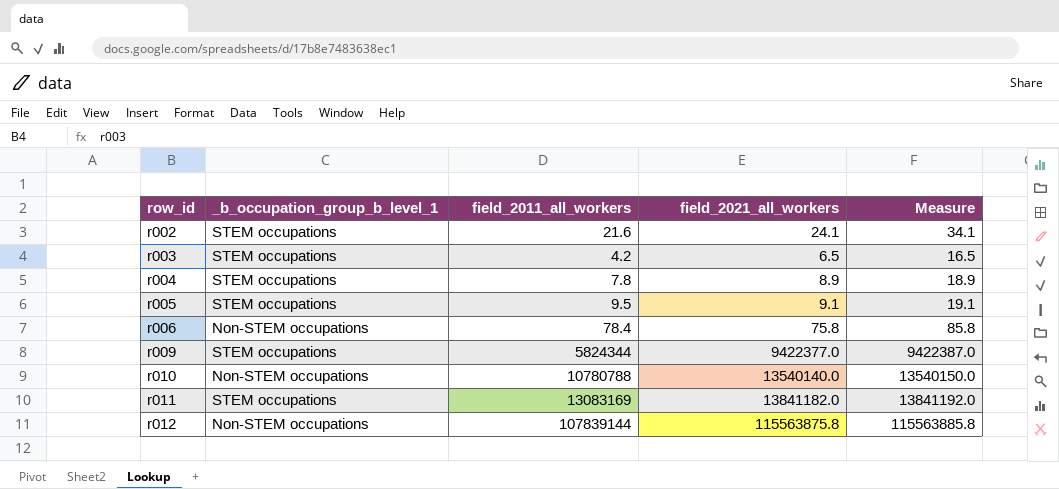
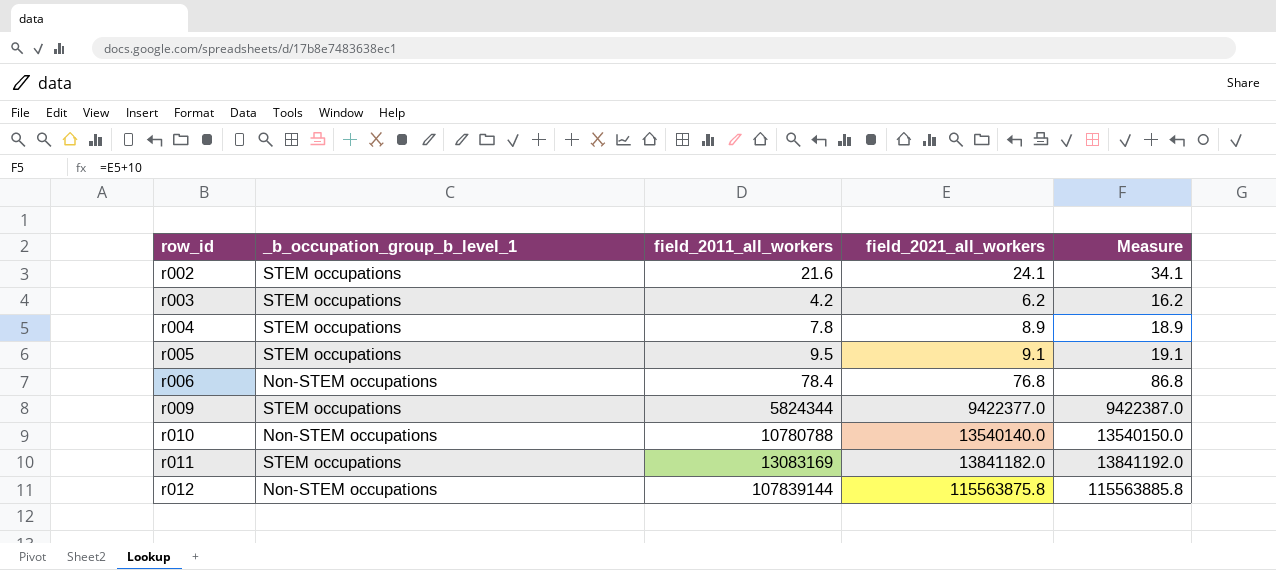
r003 | field_2021_all_workers: 6.5 -> 6.2
r003 | Measure: 16.5 -> 16.2
r006 | field_2021_all_workers: 75.8 -> 76.8
r006 | Measure: 85.8 -> 86.8

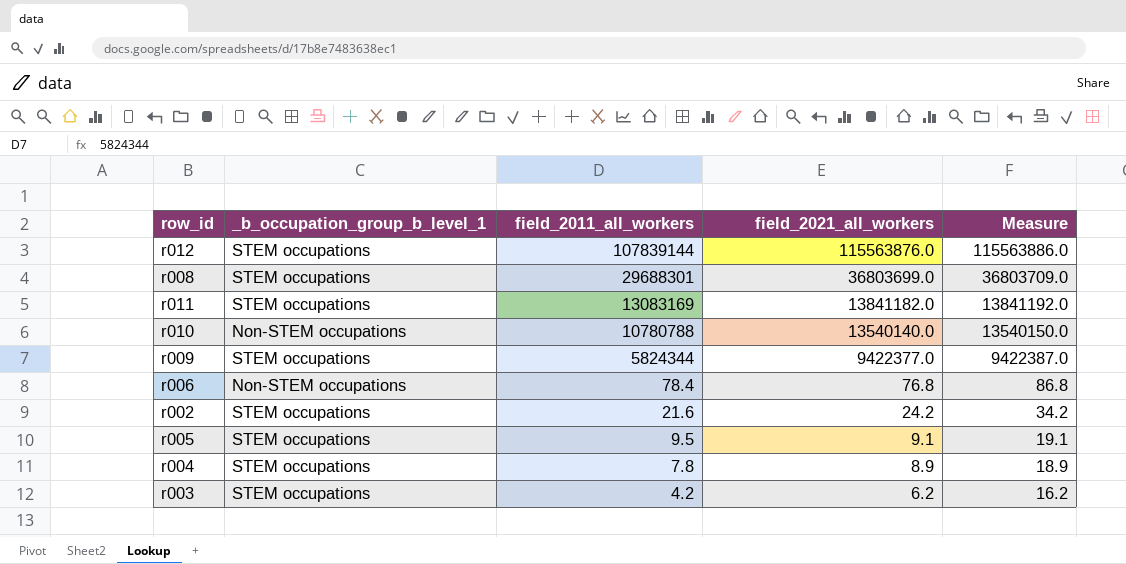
row order: row_id ascending -> field_2011_all_workers descending
r012 | _b_occupation_group_b_level_1: Non-STEM occupations -> STEM occupations
r012 | field_2021_all_workers: 115563875.8 -> 115563876.0
r012 | Measure: 115563885.8 -> 115563886.0
row r008: none -> STEM occupations | 29688301 | 36803699.0 | 36803709.0
r002 | field_2021_all_workers: 24.1 -> 24.2
r002 | Measure: 34.1 -> 34.2

